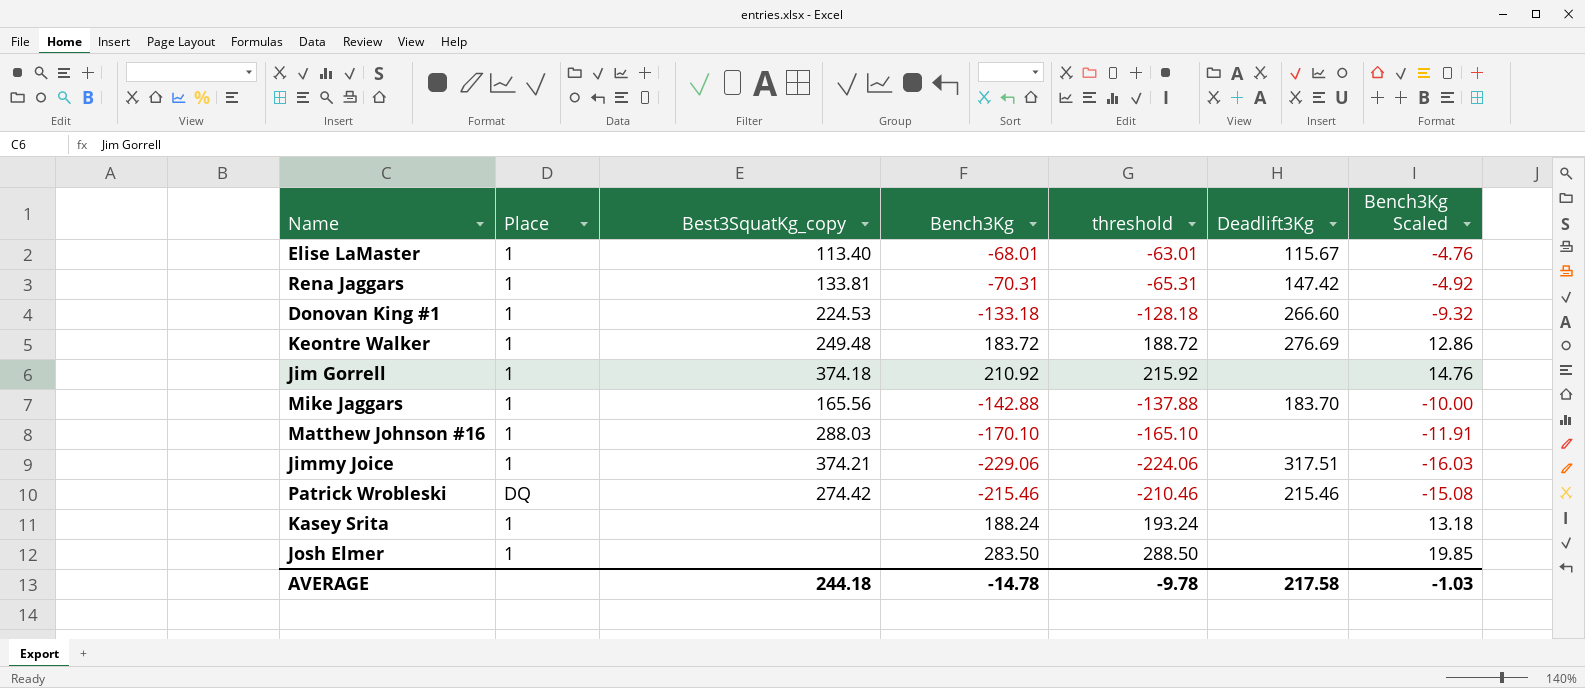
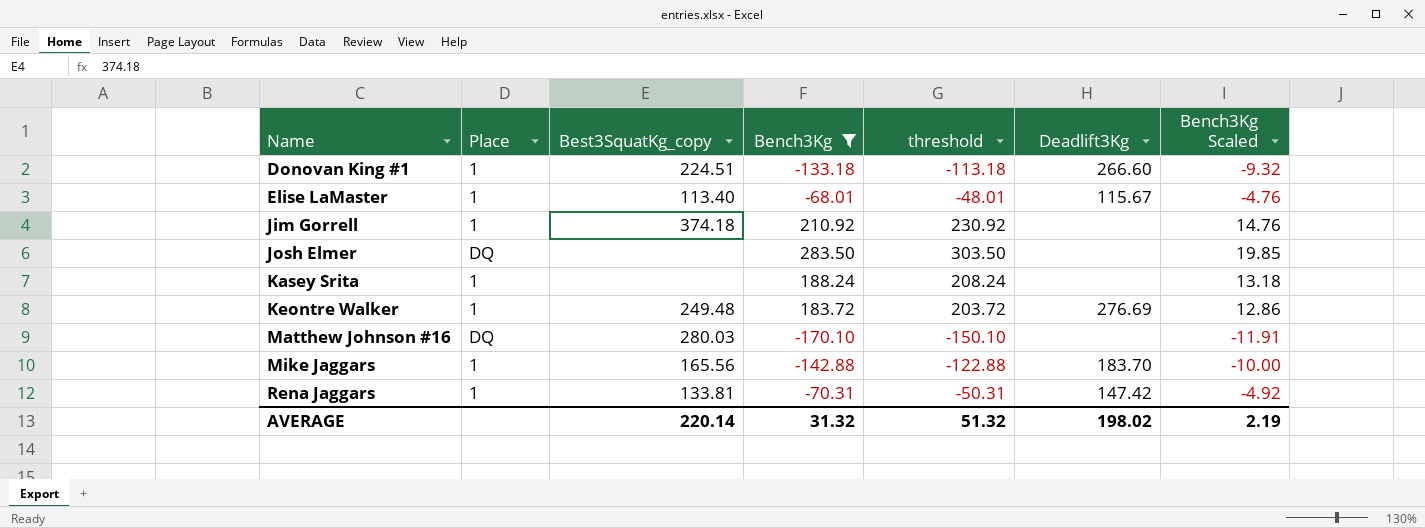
filter: none -> Bench3Kg >= -170.10
row order: none -> Name ascending
column threshold | formula: [Bench3Kg] + 5 -> [Bench3Kg] + 20
Donovan King #1 | Best3SquatKg_copy: 224.53 -> 224.51
Josh Elmer | Place: 1 -> DQ
Matthew Johnson #16 | Place: 1 -> DQ
Matthew Johnson #16 | Best3SquatKg_copy: 288.03 -> 280.03
AVERAGE | Best3SquatKg_copy: 244.18 -> 220.14
AVERAGE | Bench3Kg: -14.78 -> 31.32
AVERAGE | threshold: -9.78 -> 51.32
AVERAGE | Deadlift3Kg: 217.58 -> 198.02
AVERAGE | Bench3Kg Scaled: -1.03 -> 2.19

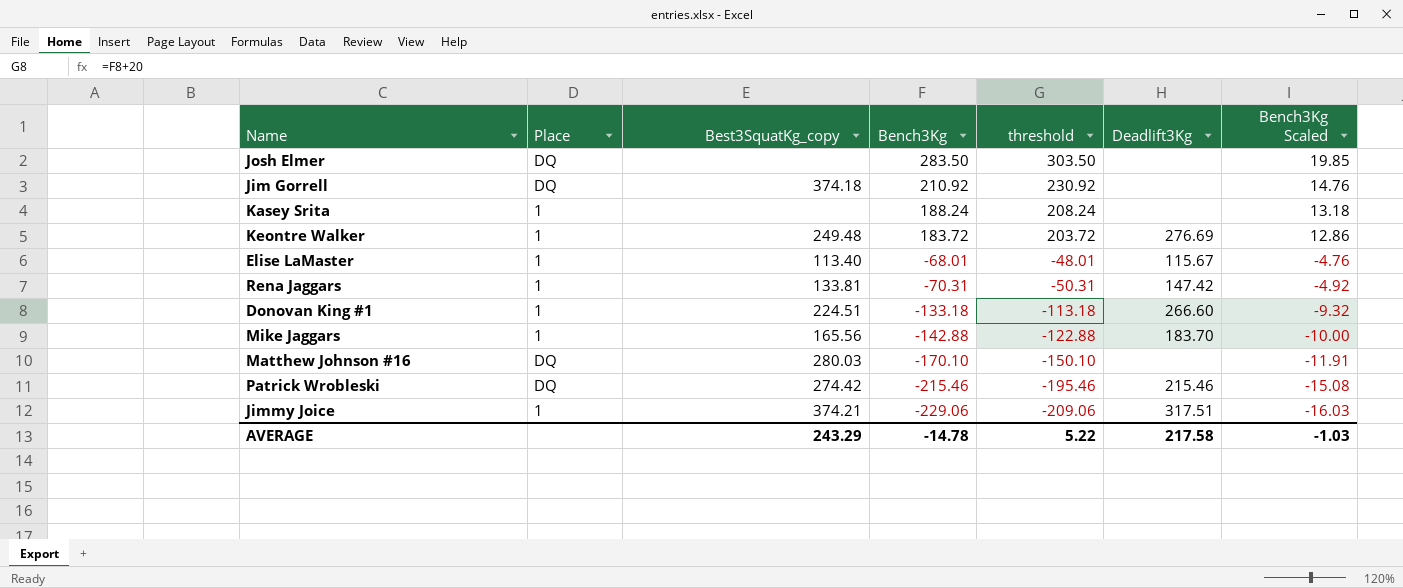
filter: Bench3Kg >= -170.10 -> none
row order: Name ascending -> Bench3Kg descending
Jim Gorrell | Place: 1 -> DQ
AVERAGE | Best3SquatKg_copy: 220.14 -> 243.29
AVERAGE | Bench3Kg: 31.32 -> -14.78
AVERAGE | threshold: 51.32 -> 5.22
AVERAGE | Deadlift3Kg: 198.02 -> 217.58
AVERAGE | Bench3Kg Scaled: 2.19 -> -1.03

